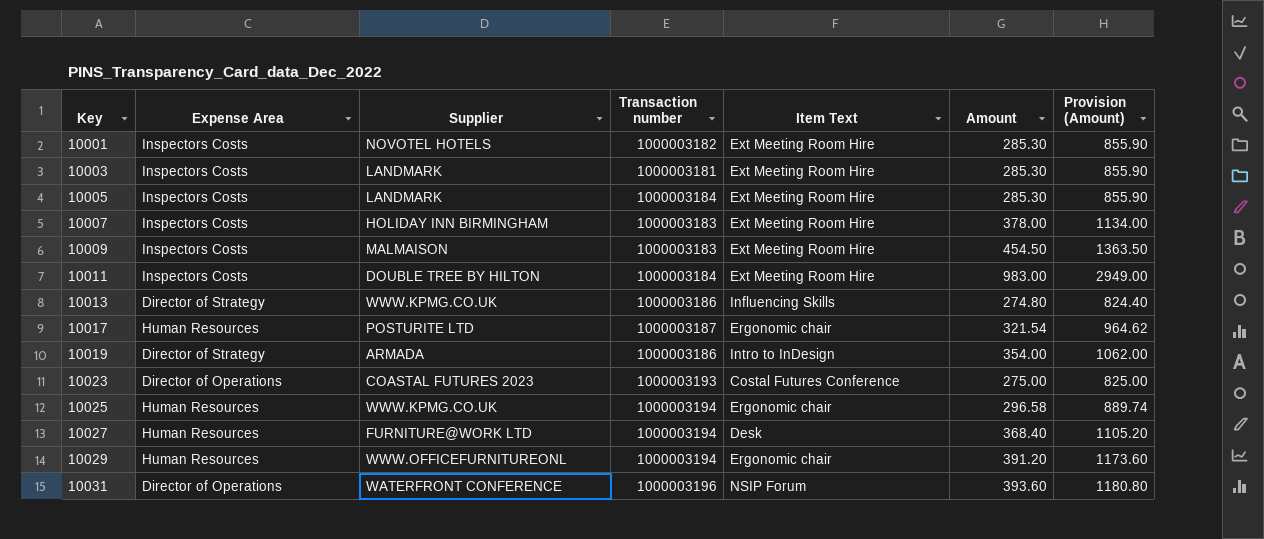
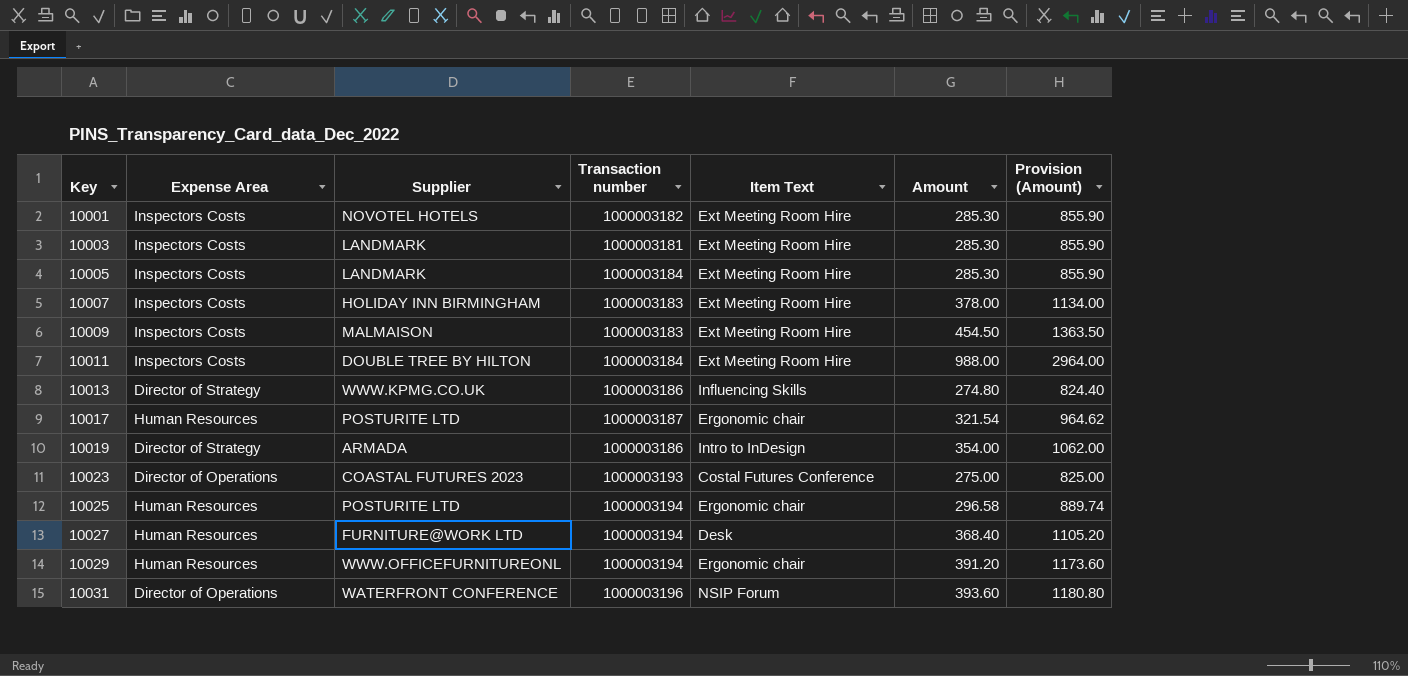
10011 | Amount: 983.00 -> 988.00
10011 | Provision (Amount): 2949.00 -> 2964.00
10025 | Supplier: WWW.KPMG.CO.UK -> POSTURITE LTD

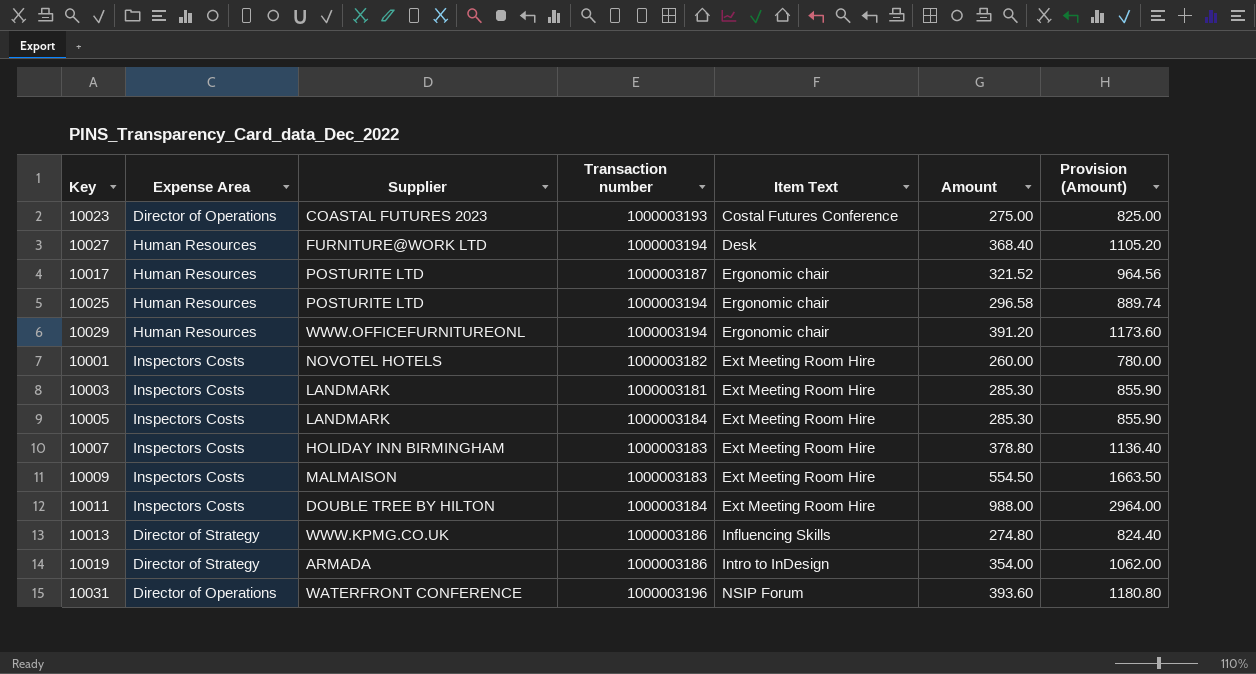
row order: Key ascending -> Item Text ascending
10017 | Amount: 321.54 -> 321.52
10017 | Provision (Amount): 964.62 -> 964.56
10001 | Amount: 285.30 -> 260.00
10001 | Provision (Amount): 855.90 -> 780.00
10007 | Amount: 378.00 -> 378.80
10007 | Provision (Amount): 1134.00 -> 1136.40
10009 | Amount: 454.50 -> 554.50
10009 | Provision (Amount): 1363.50 -> 1663.50

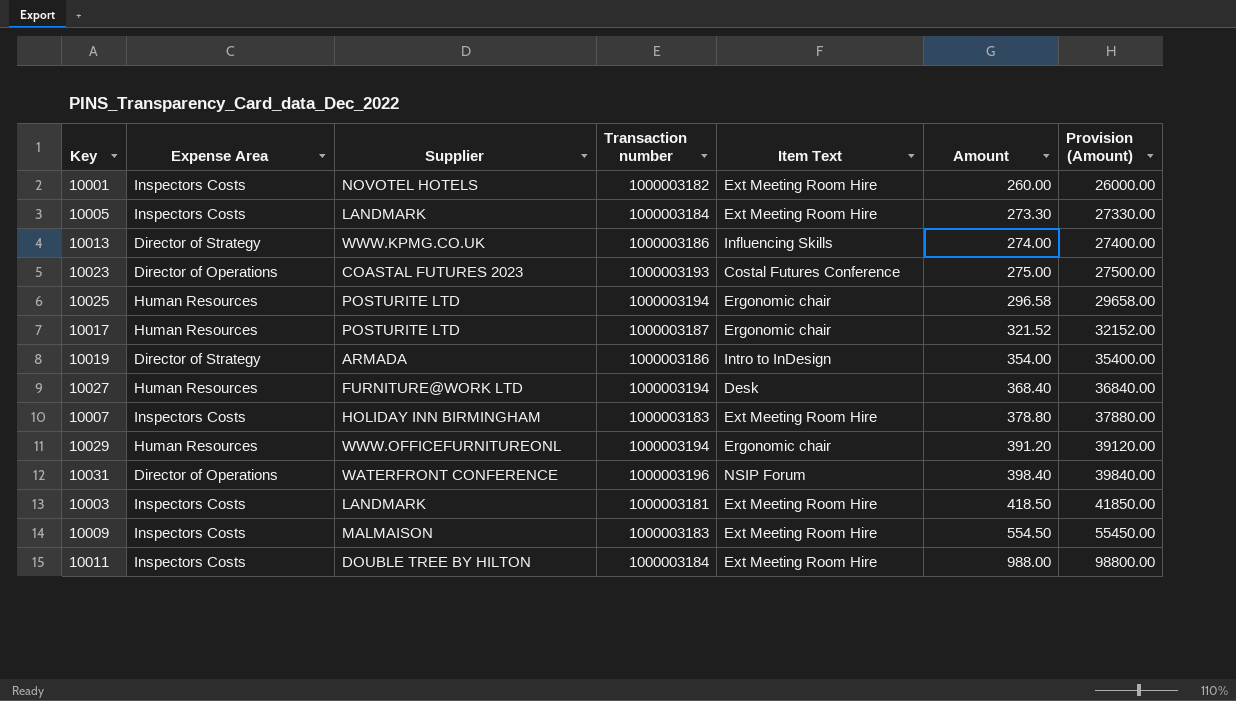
row order: Item Text ascending -> Amount ascending
column Provision (Amount) | formula: [Amount] * 3 -> [Amount] * 100
10005 | Amount: 285.30 -> 273.30
10013 | Amount: 274.80 -> 274.00
10031 | Amount: 393.60 -> 398.40
10003 | Amount: 285.30 -> 418.50

